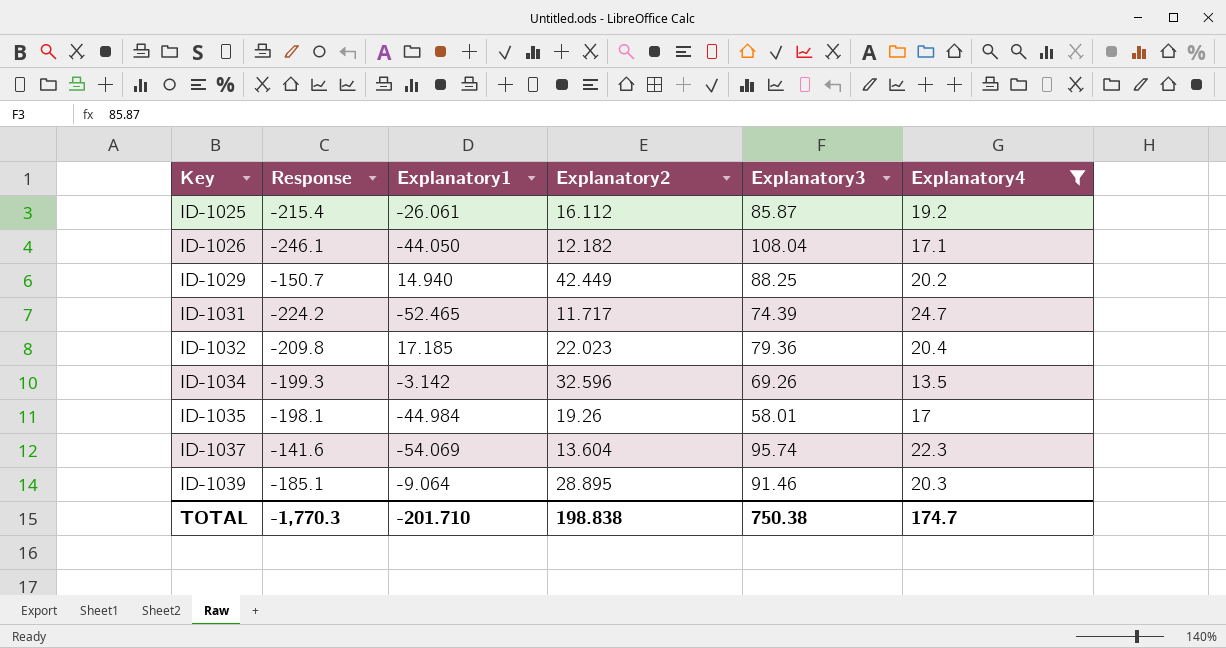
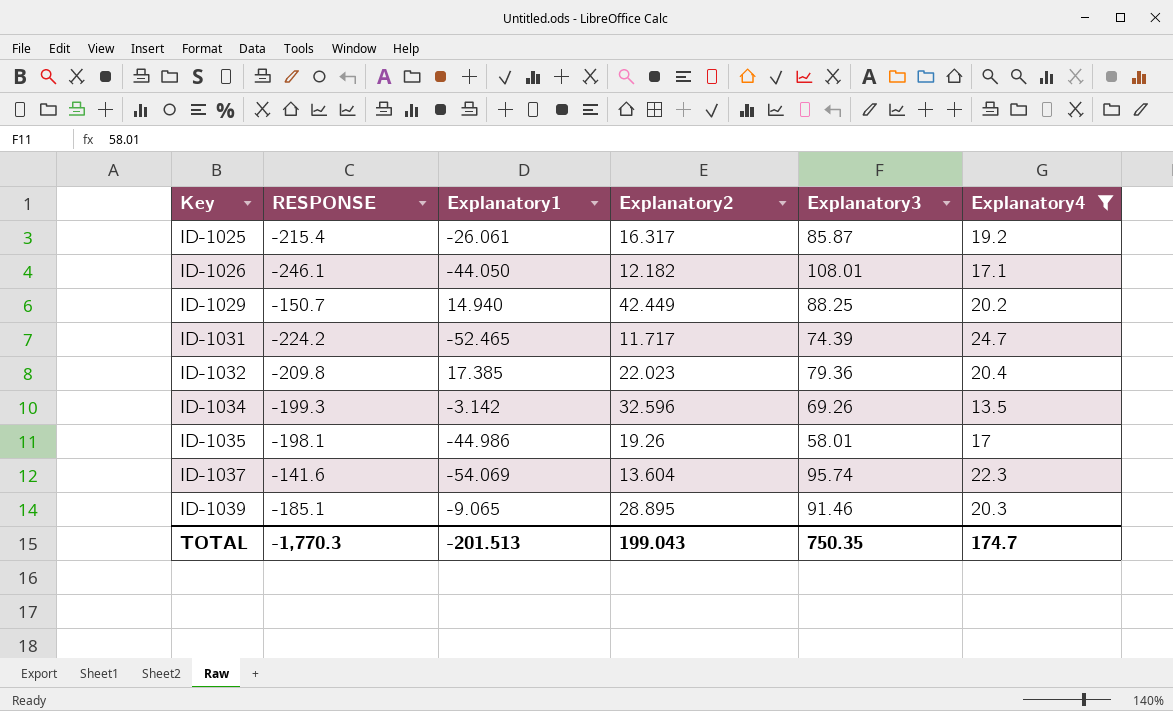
column name: Response -> RESPONSE
ID-1025 | Explanatory2: 16.112 -> 16.317
ID-1026 | Explanatory3: 108.04 -> 108.01
ID-1032 | Explanatory1: 17.185 -> 17.385
ID-1035 | Explanatory1: -44.984 -> -44.986
ID-1039 | Explanatory1: -9.064 -> -9.065
TOTAL | Explanatory1: -201.710 -> -201.513
TOTAL | Explanatory2: 198.838 -> 199.043
TOTAL | Explanatory3: 750.38 -> 750.35

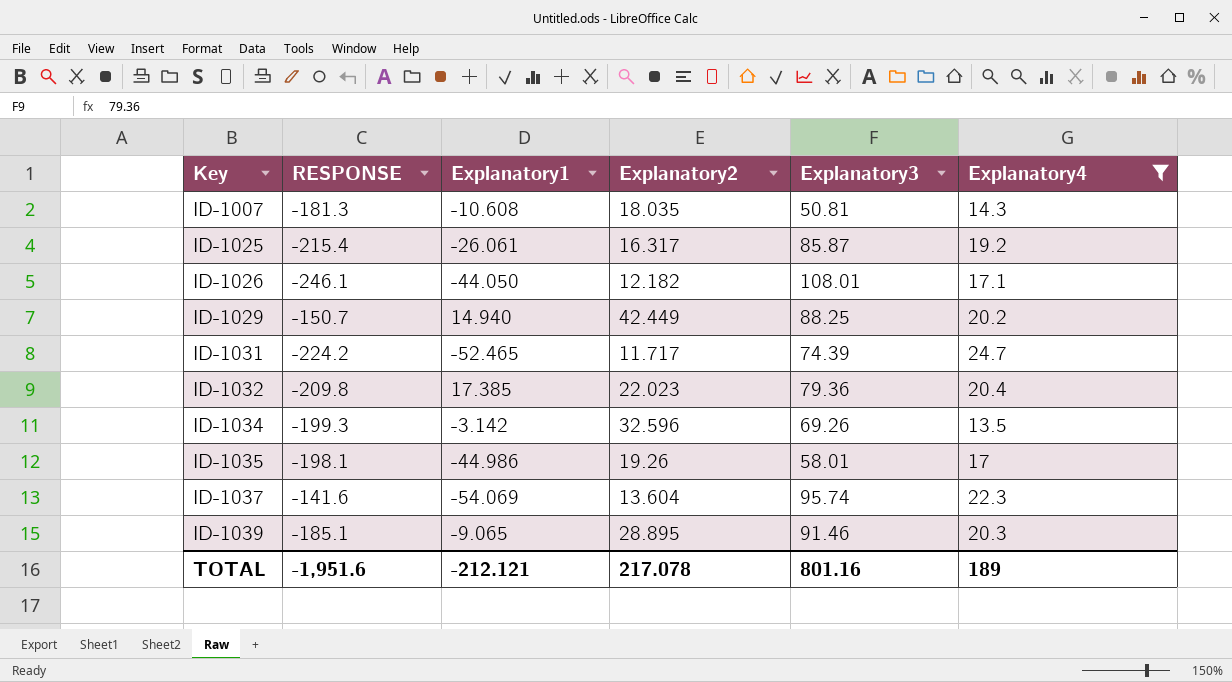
row ID-1007: none -> -181.3 | -10.608 | 18.035 | 50.81 | 14.3
TOTAL | RESPONSE: -1,770.3 -> -1,951.6
TOTAL | Explanatory1: -201.513 -> -212.121
TOTAL | Explanatory2: 199.043 -> 217.078
TOTAL | Explanatory3: 750.35 -> 801.16
TOTAL | Explanatory4: 174.7 -> 189

